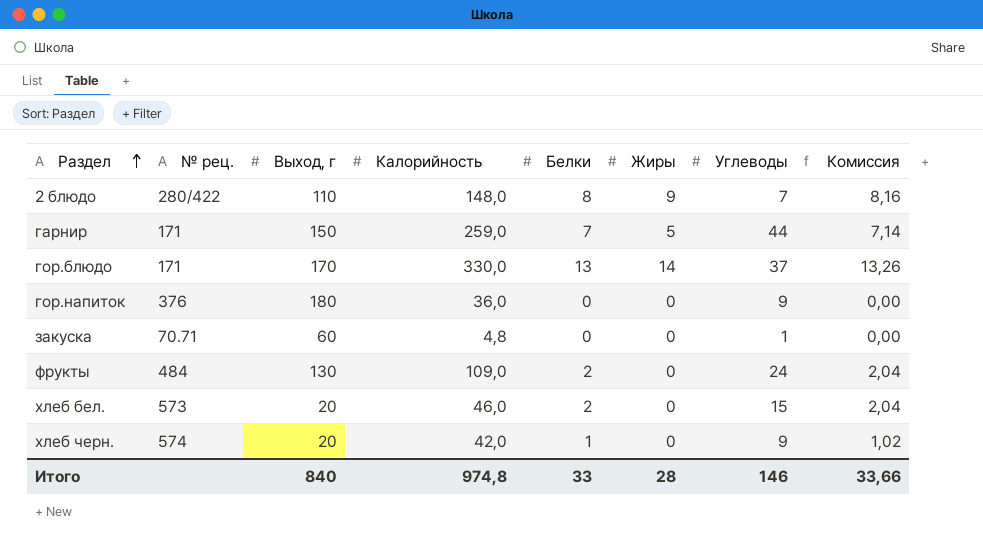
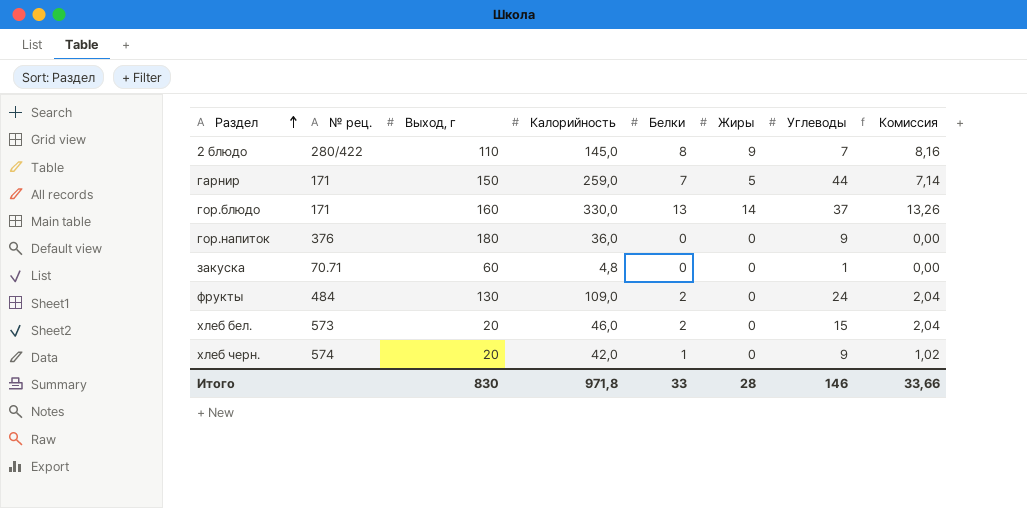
2 блюдо | Калорийность: 148,0 -> 145,0
гор.блюдо | Выход, г: 170 -> 160
Итого | Выход, г: 840 -> 830
Итого | Калорийность: 974,8 -> 971,8

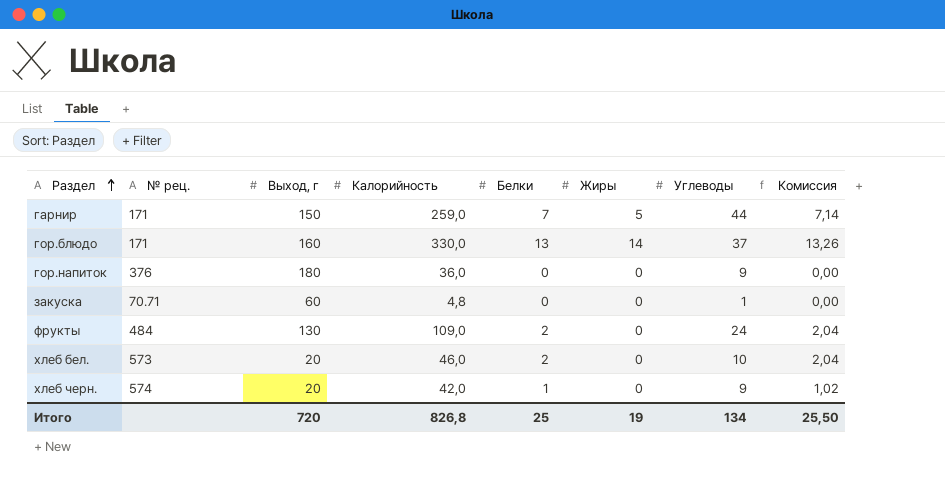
row 2 блюдо: 280/422 | 110 | 145,0 | 8 | 9 | 7 | 8,16 -> none
хлеб бел. | Углеводы: 15 -> 10
Итого | Выход, г: 830 -> 720
Итого | Калорийность: 971,8 -> 826,8
Итого | Белки: 33 -> 25
Итого | Жиры: 28 -> 19
Итого | Углеводы: 146 -> 134
Итого | Комиссия: 33,66 -> 25,50

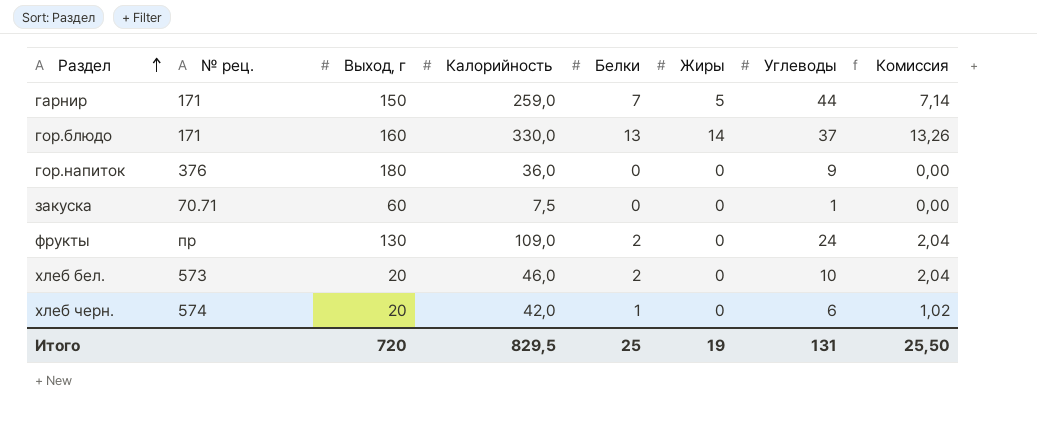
закуска | Калорийность: 4,8 -> 7,5
фрукты | № рец.: 484 -> пр
хлеб черн. | Углеводы: 9 -> 6
Итого | Калорийность: 826,8 -> 829,5
Итого | Углеводы: 134 -> 131

